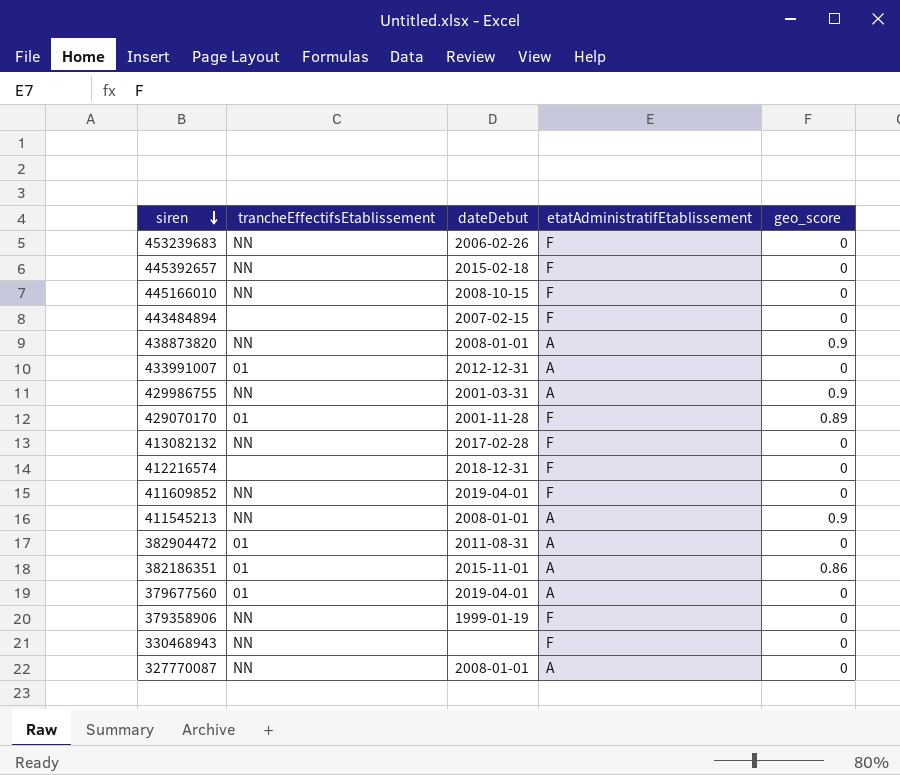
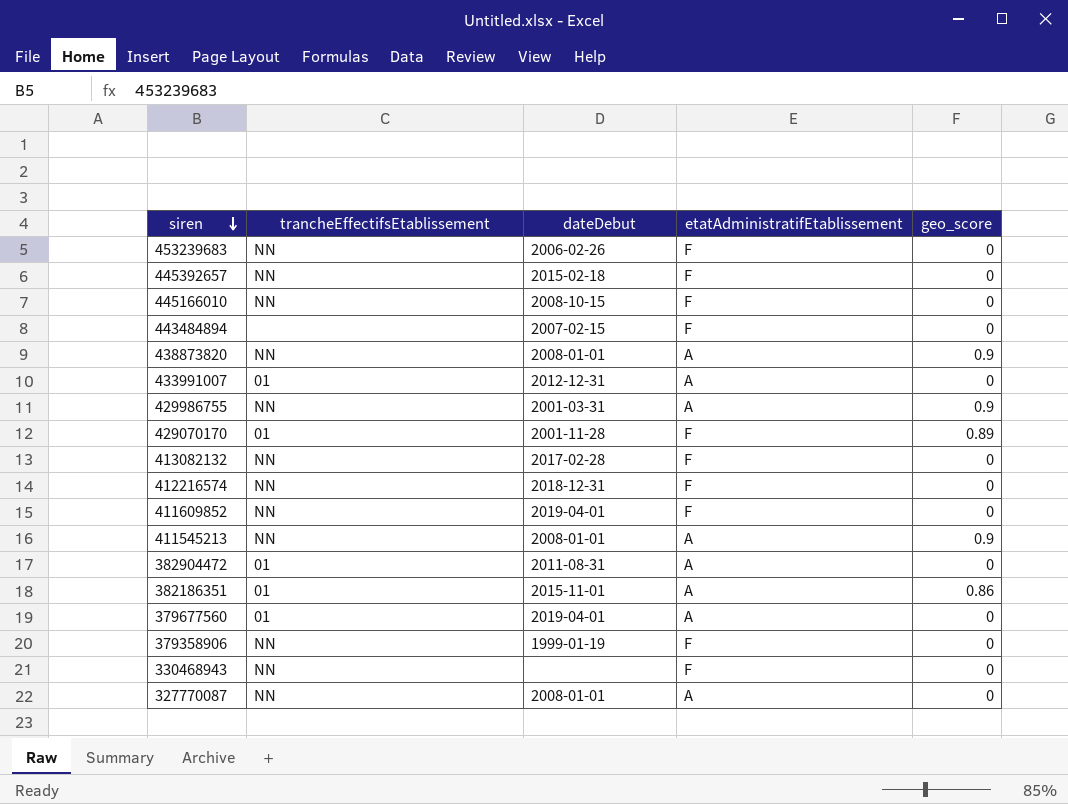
412216574 | trancheEffectifsEtablissement: none -> NN

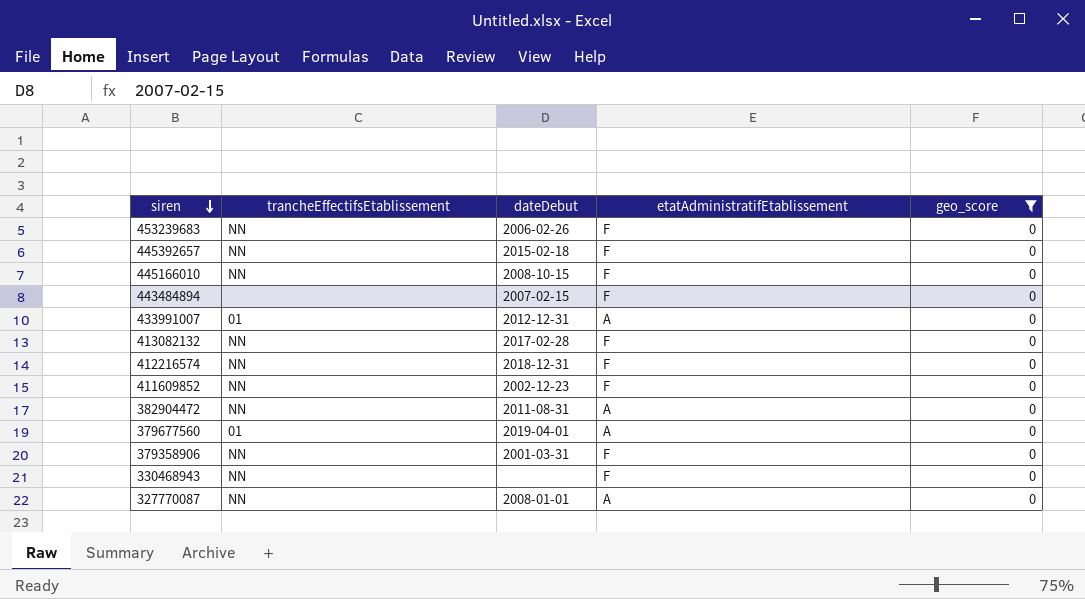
filter: none -> geo_score = 0
411609852 | dateDebut: 2019-04-01 -> 2002-12-23
382904472 | trancheEffectifsEtablissement: 01 -> NN
379358906 | dateDebut: 1999-01-19 -> 2001-03-31

